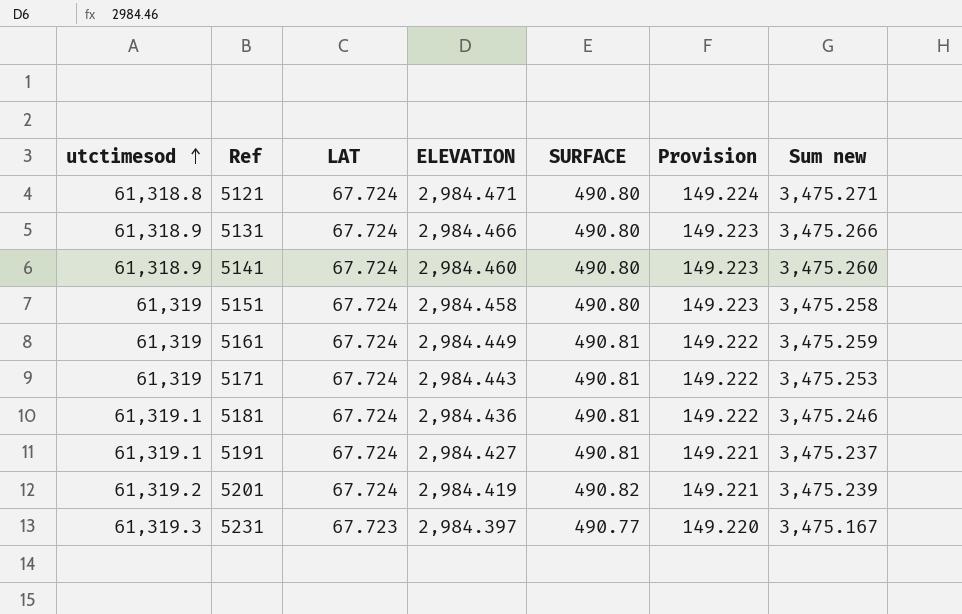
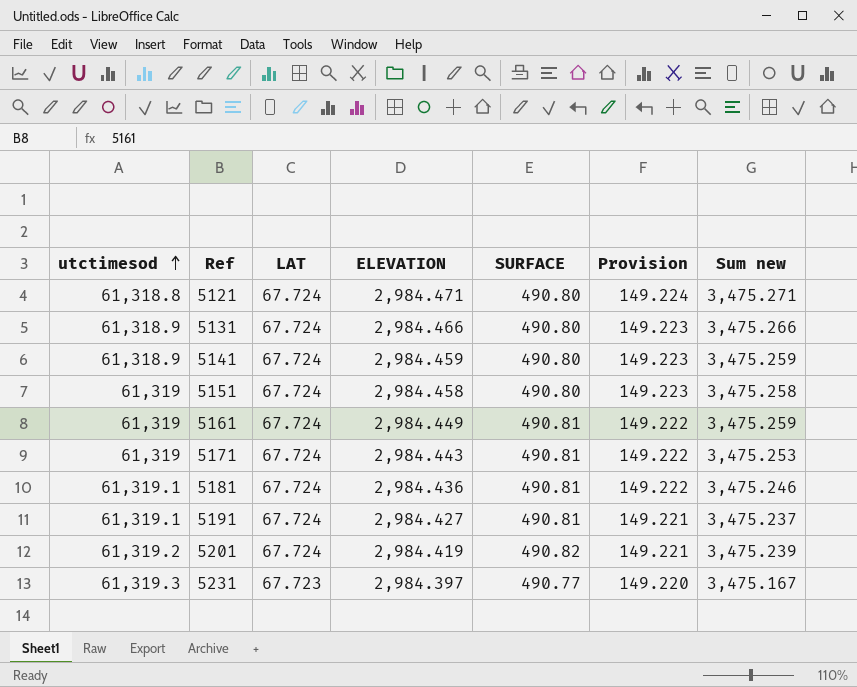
5141 | ELEVATION: 2,984.460 -> 2,984.459
5141 | Sum new: 3,475.260 -> 3,475.259

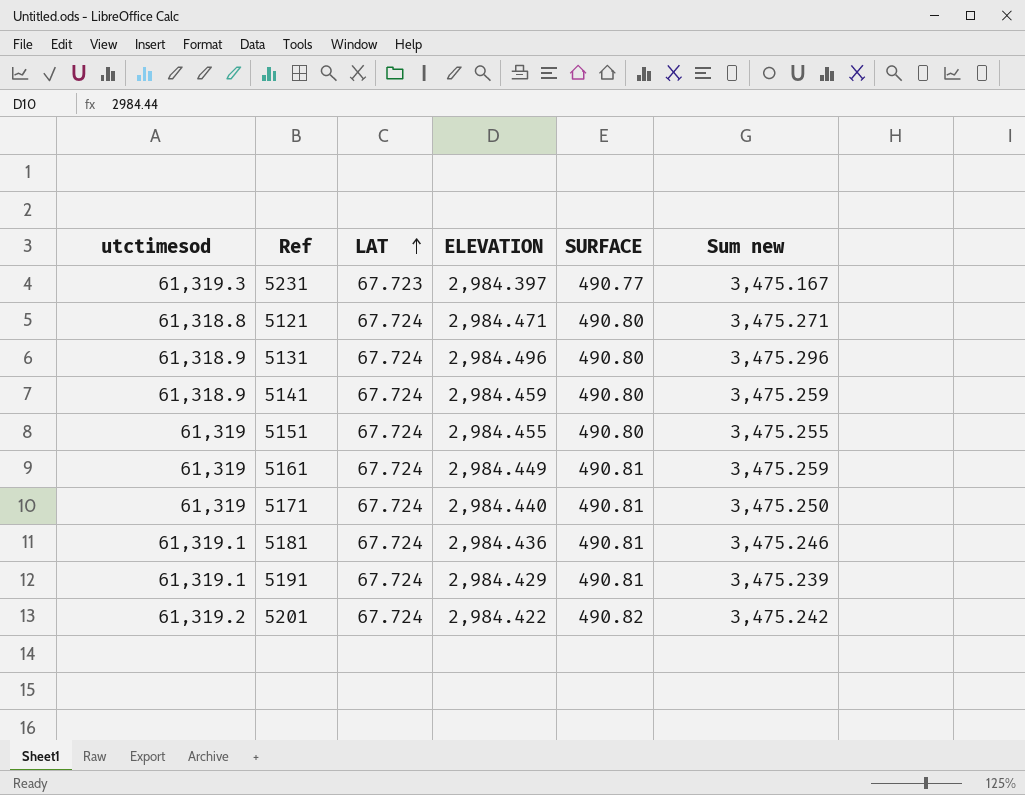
row order: utctimesod ascending -> LAT ascending
column Provision | formula: [ELEVATION] * 0.05 -> none
5131 | ELEVATION: 2,984.466 -> 2,984.496
5131 | Sum new: 3,475.266 -> 3,475.296
5151 | ELEVATION: 2,984.458 -> 2,984.455
5151 | Sum new: 3,475.258 -> 3,475.255
5171 | ELEVATION: 2,984.443 -> 2,984.440
5171 | Sum new: 3,475.253 -> 3,475.250
5191 | ELEVATION: 2,984.427 -> 2,984.429
5191 | Sum new: 3,475.237 -> 3,475.239
5201 | ELEVATION: 2,984.419 -> 2,984.422
5201 | Sum new: 3,475.239 -> 3,475.242

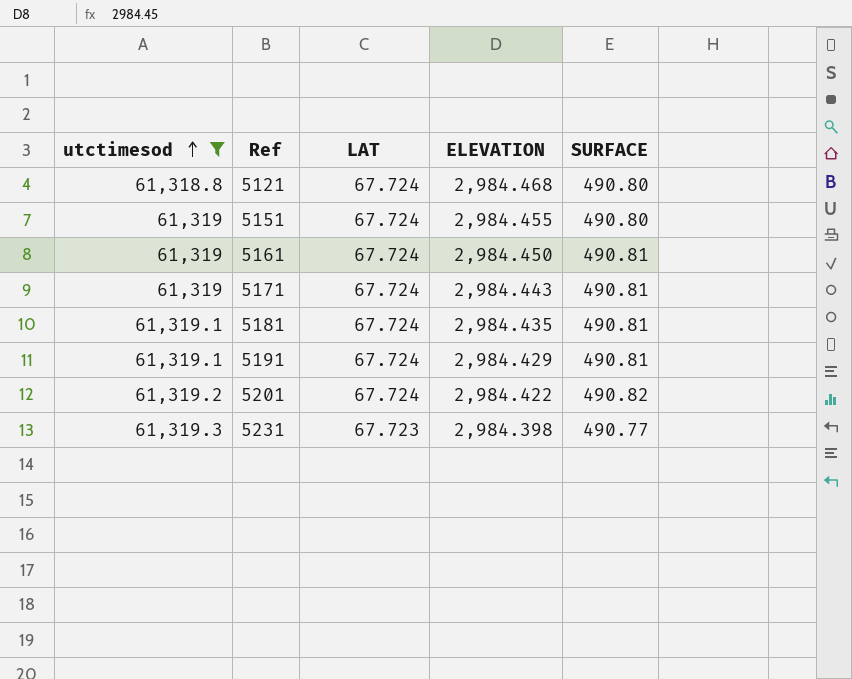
filter: none -> utctimesod != 61,318.9
row order: LAT ascending -> utctimesod ascending
column Sum new | formula: [ELEVATION] + [SURFACE] -> none
5121 | ELEVATION: 2,984.471 -> 2,984.468
5161 | ELEVATION: 2,984.449 -> 2,984.450
5171 | ELEVATION: 2,984.440 -> 2,984.443
5181 | ELEVATION: 2,984.436 -> 2,984.435
5231 | ELEVATION: 2,984.397 -> 2,984.398

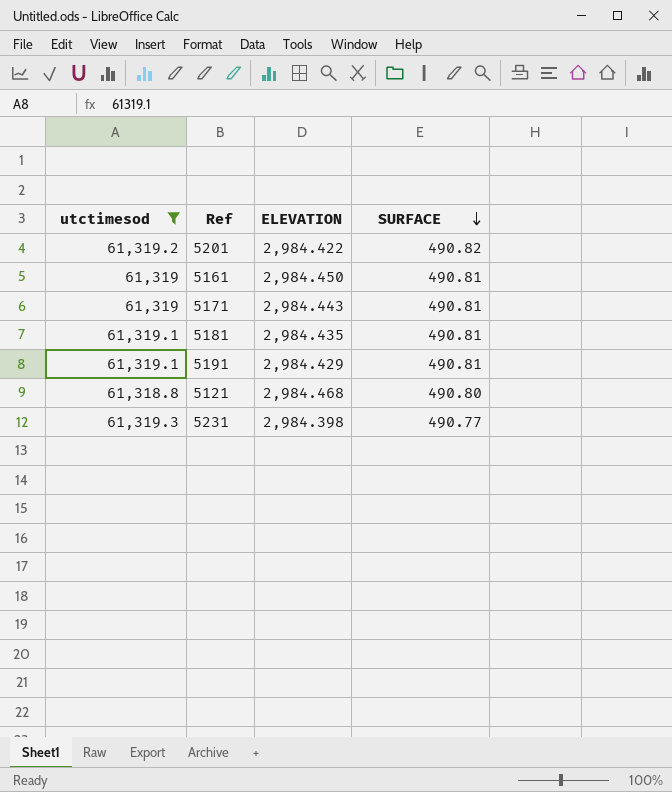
row order: utctimesod ascending -> SURFACE descending
column LAT | position: 3 -> none
row 5151: 61,319 | 67.724 | 2,984.455 | 490.80 -> none

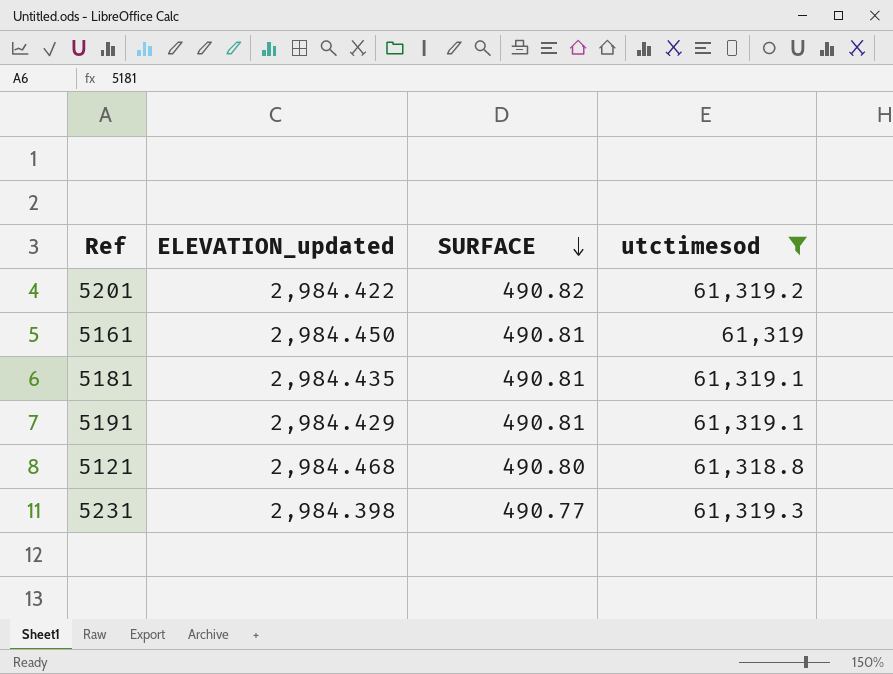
column name: ELEVATION -> ELEVATION_updated
column utctimesod | position: 1 -> 4
row 5171: 61,319 | 2,984.443 | 490.81 -> none

